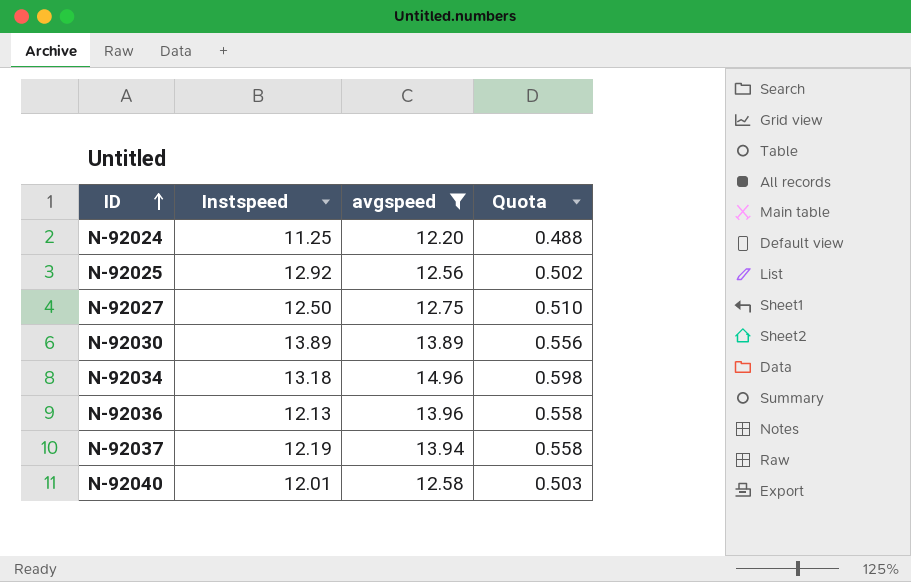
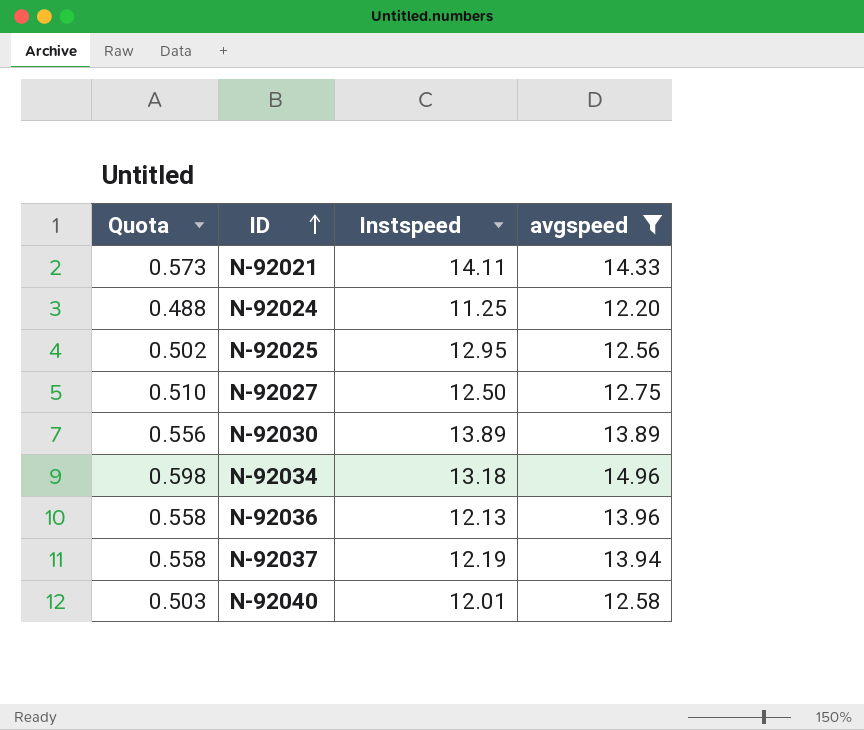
column Quota | position: 4 -> 1
row N-92021: none -> 0.573 | 14.11 | 14.33
N-92025 | Instspeed: 12.92 -> 12.95

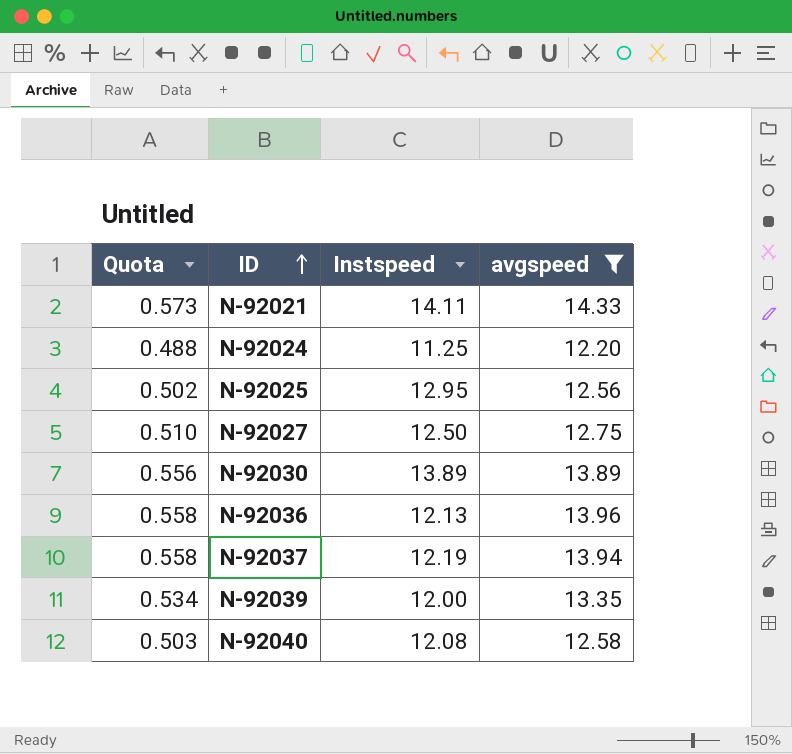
row N-92034: 0.598 | 13.18 | 14.96 -> none
row N-92039: none -> 0.534 | 12.00 | 13.35
N-92040 | Instspeed: 12.01 -> 12.08

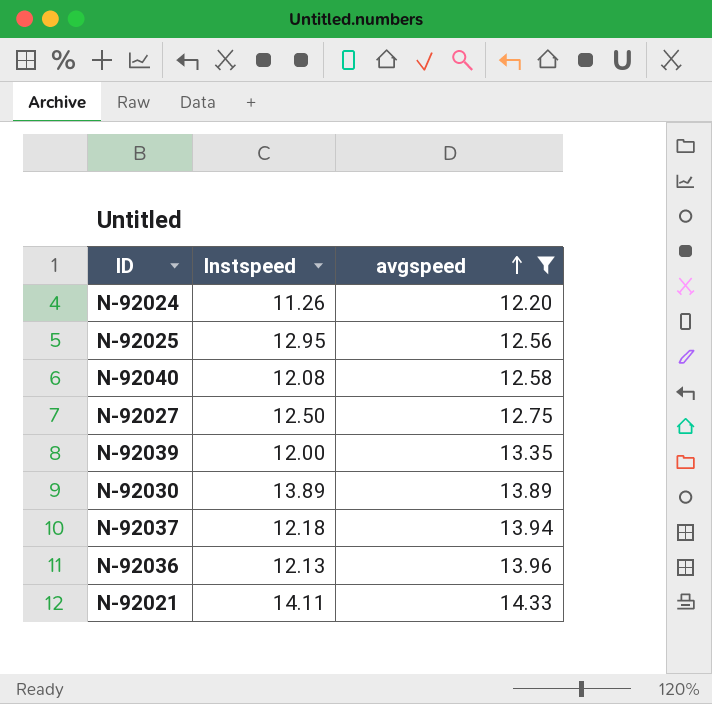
row order: ID ascending -> avgspeed ascending
column Quota | formula: [avgspeed] * 0.04 -> none
N-92024 | Instspeed: 11.25 -> 11.26
N-92037 | Instspeed: 12.19 -> 12.18

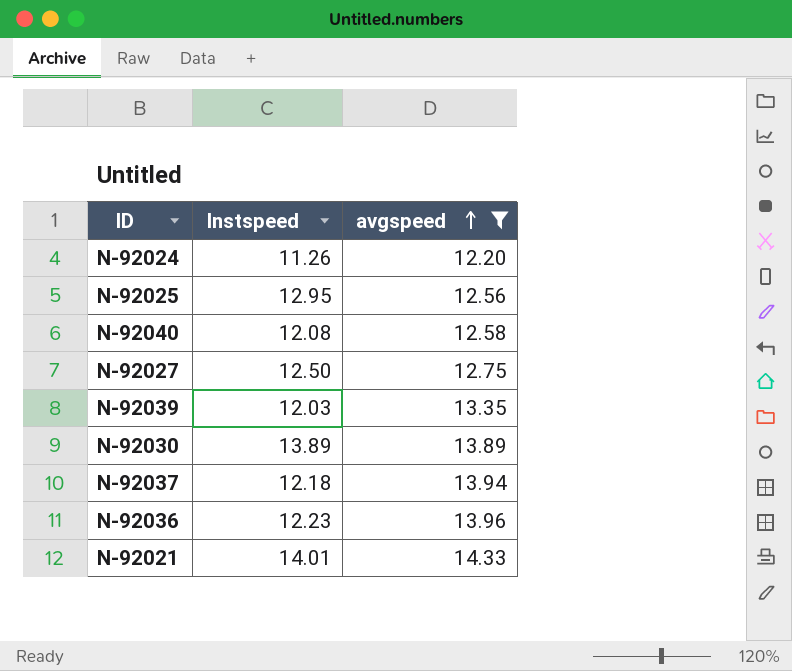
N-92039 | Instspeed: 12.00 -> 12.03
N-92036 | Instspeed: 12.13 -> 12.23
N-92021 | Instspeed: 14.11 -> 14.01

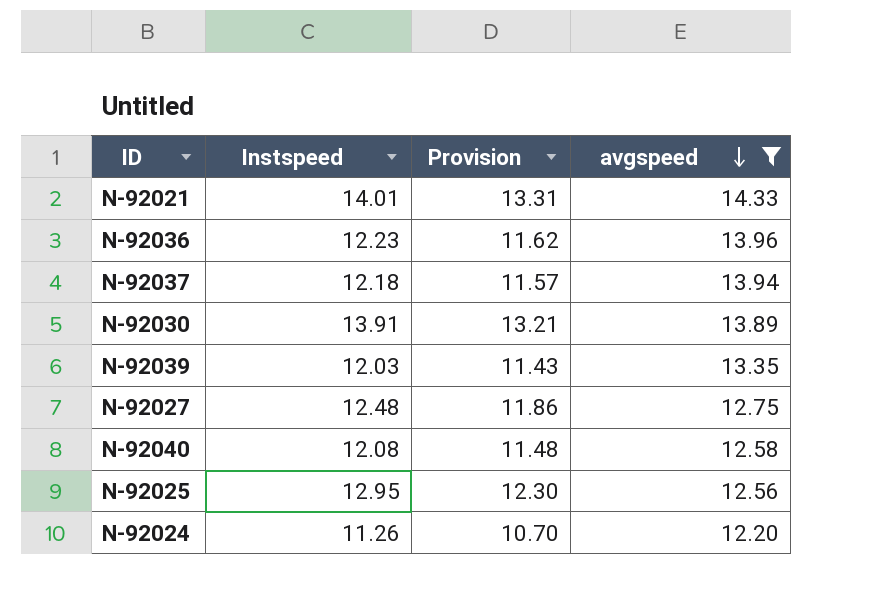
row order: avgspeed ascending -> avgspeed descending
column Provision | formula: none -> [Instspeed] * 0.95
N-92030 | Instspeed: 13.89 -> 13.91
N-92027 | Instspeed: 12.50 -> 12.48

